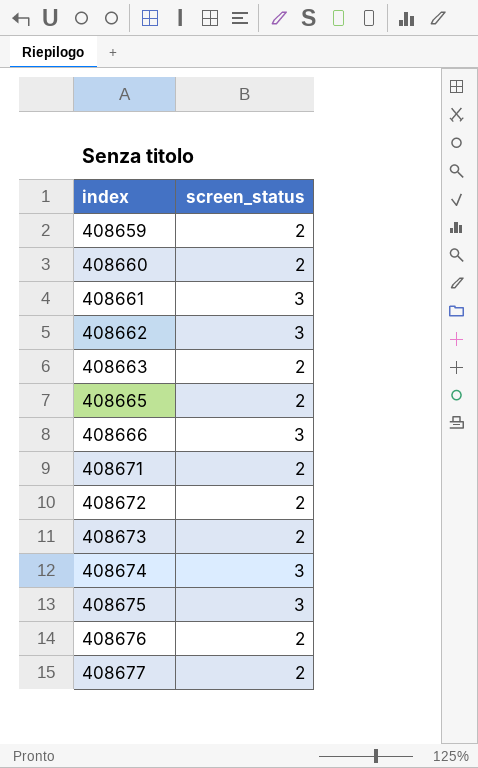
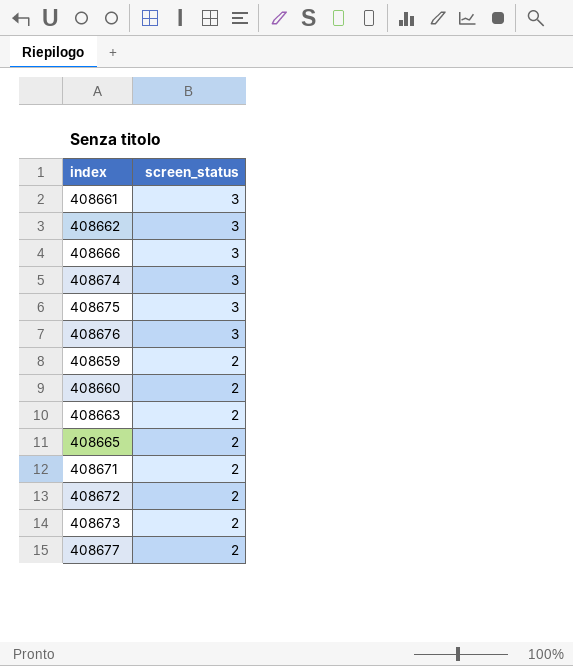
row order: index ascending -> screen_status descending
408676 | screen_status: 2 -> 3

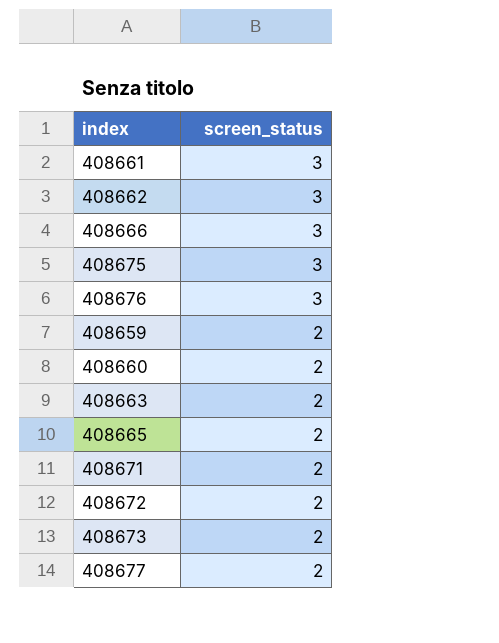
row 408674: 3 -> none

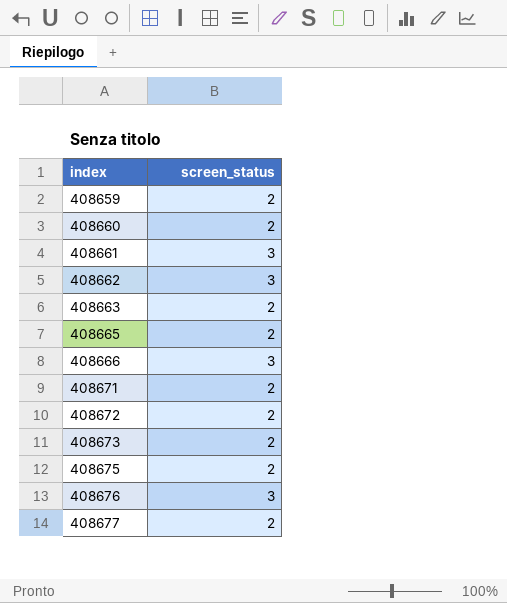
row order: screen_status descending -> index ascending
408675 | screen_status: 3 -> 2

